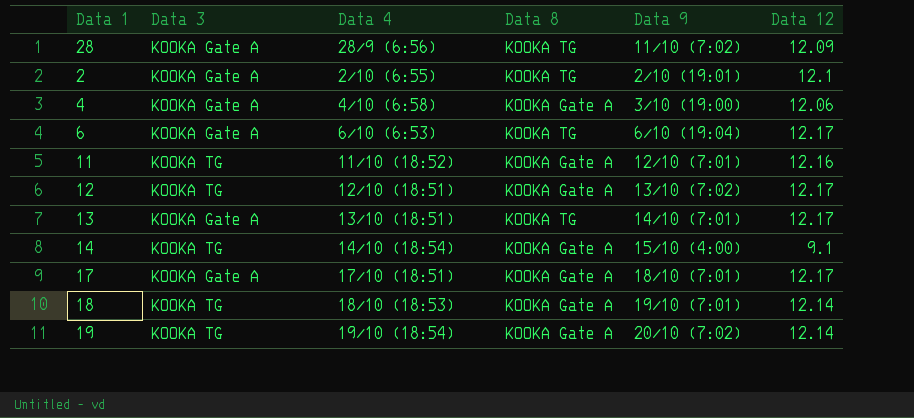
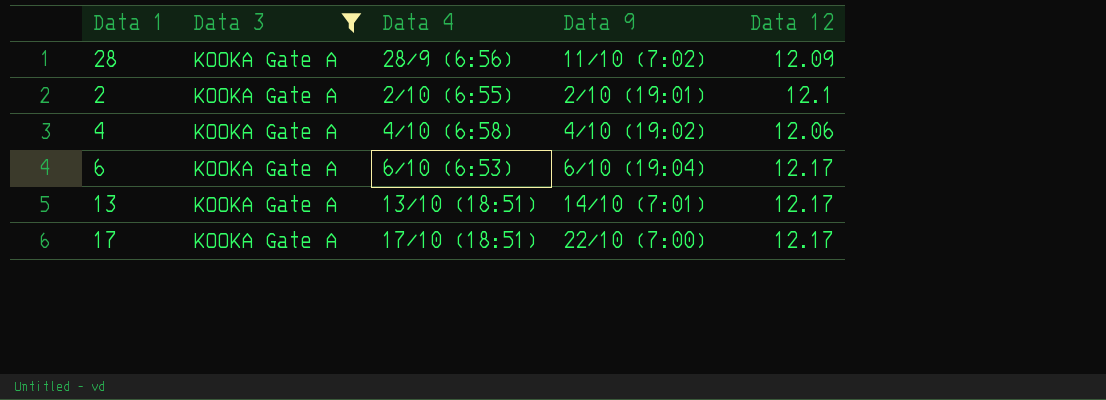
filter: none -> Data 3 = KOOKA Gate A
column Data 8 | position: 4 -> none
4 | Data 9: 3/10 (19:00) -> 4/10 (19:02)
17 | Data 9: 18/10 (7:01) -> 22/10 (7:00)

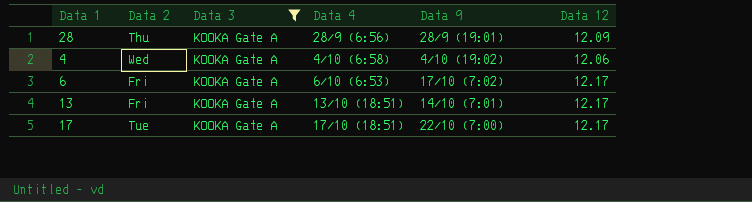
column Data 2 | position: none -> 2
row 2: KOOKA Gate A | 2/10 (6:55) | 2/10 (19:01) | 12.1 -> none
28 | Data 9: 11/10 (7:02) -> 28/9 (19:01)
6 | Data 9: 6/10 (19:04) -> 17/10 (7:02)

